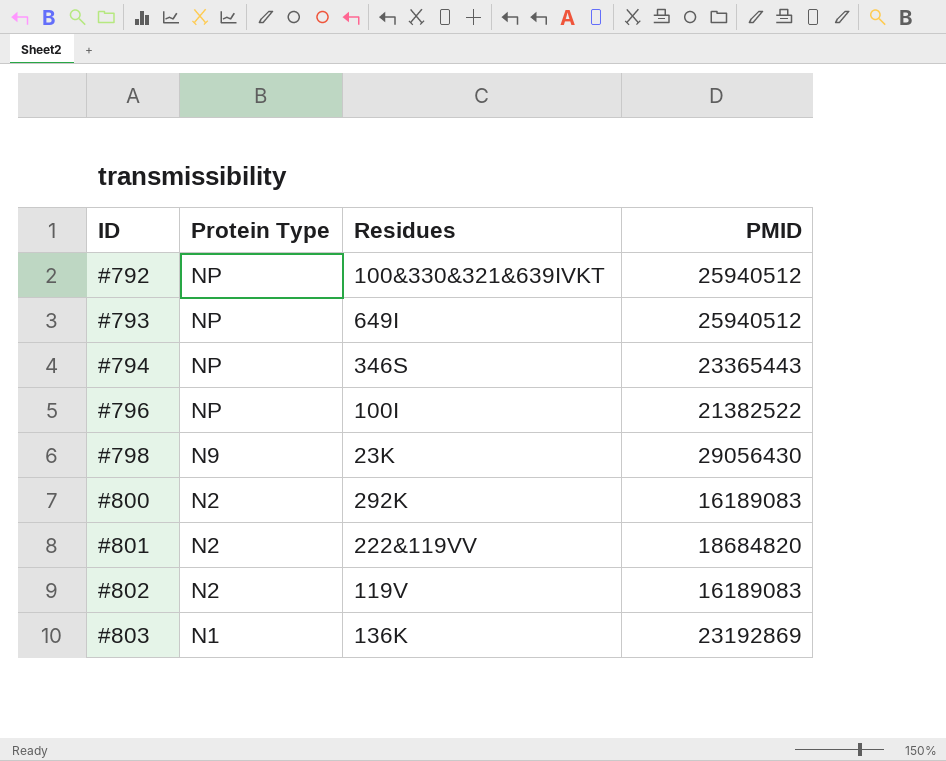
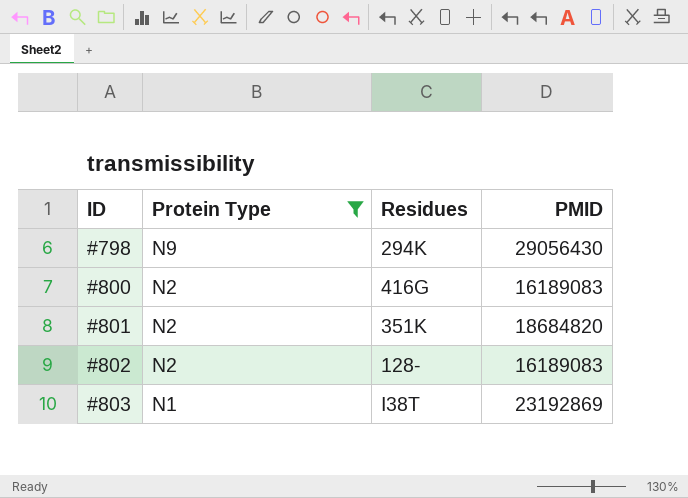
filter: none -> Protein Type != NP
#798 | Residues: 23K -> 294K
#800 | Residues: 292K -> 416G
#801 | Residues: 222&119VV -> 351K
#802 | Residues: 119V -> 128-
#803 | Residues: 136K -> I38T

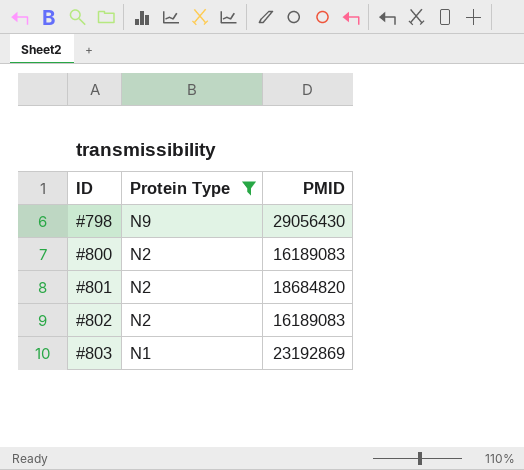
column Residues | position: 3 -> none

